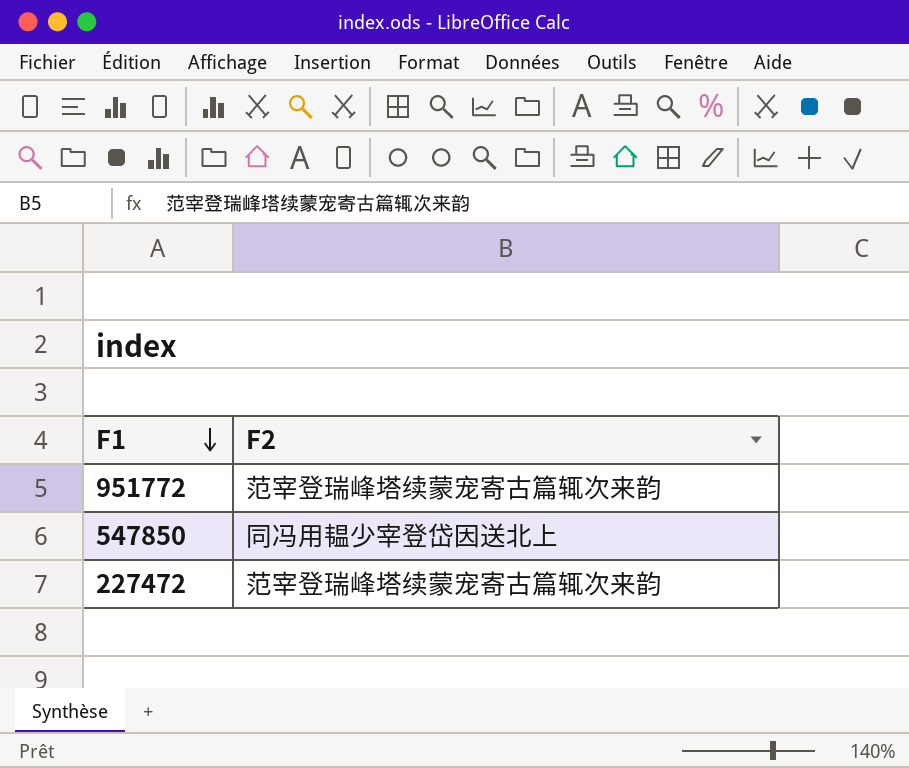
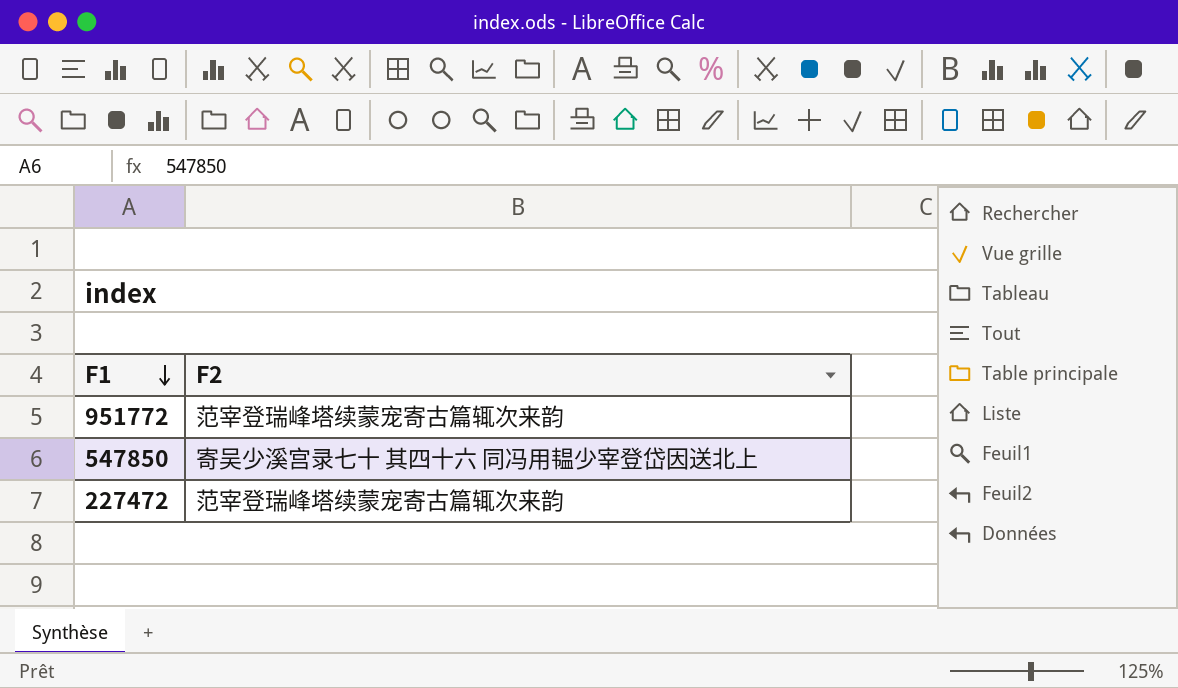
547850 | F2: 同冯用韫少宰登岱因送北上 -> 寄吴少溪宫录七十 其四十六 同冯用韫少宰登岱因送北上

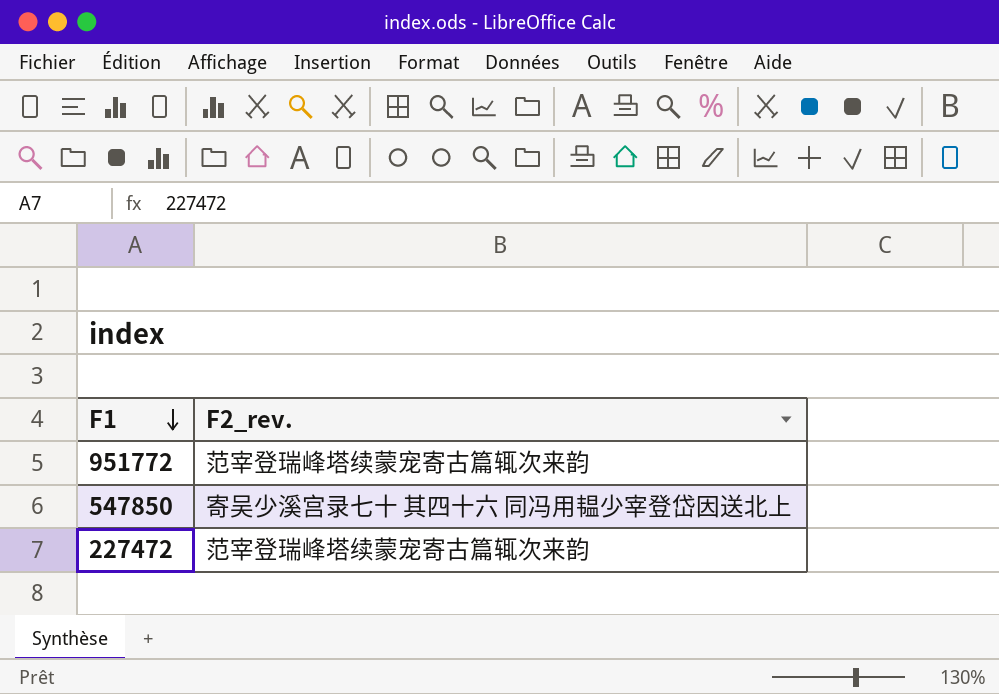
column name: F2 -> F2_rev.

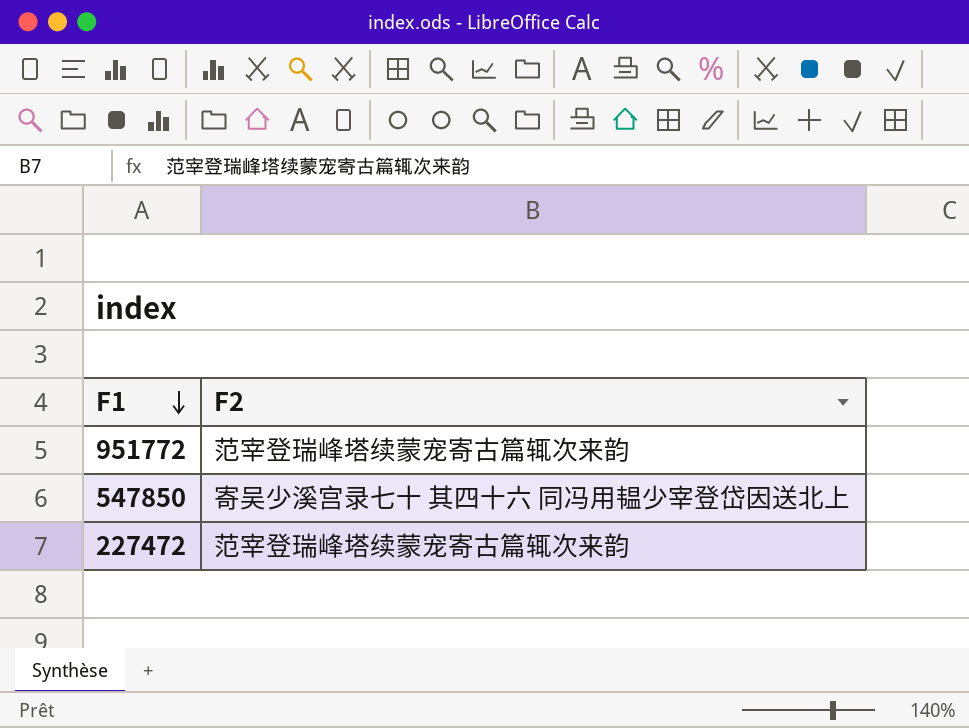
column name: F2_rev. -> F2

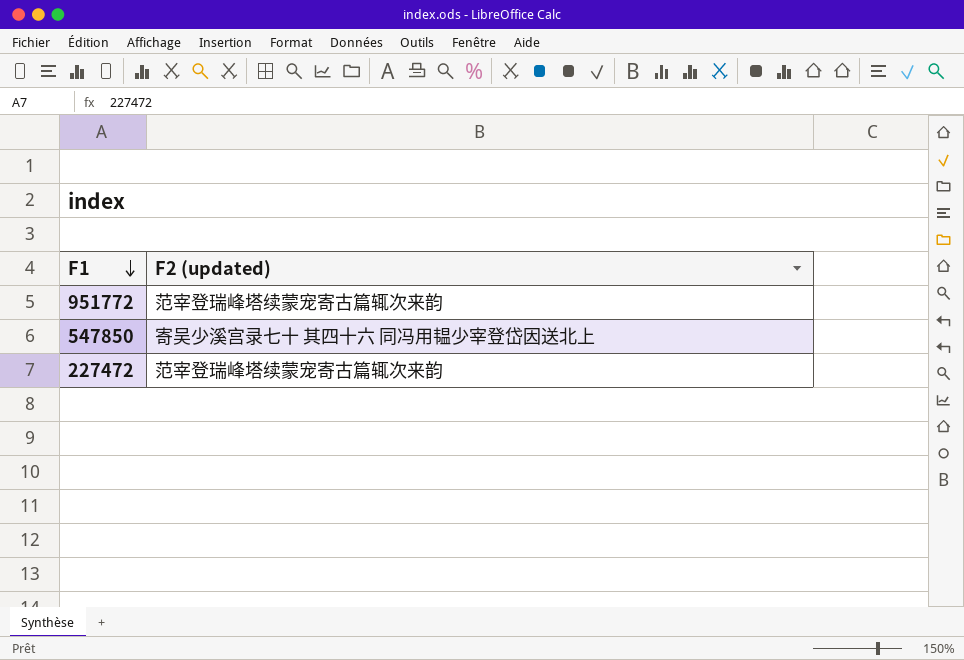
column name: F2 -> F2 (updated)

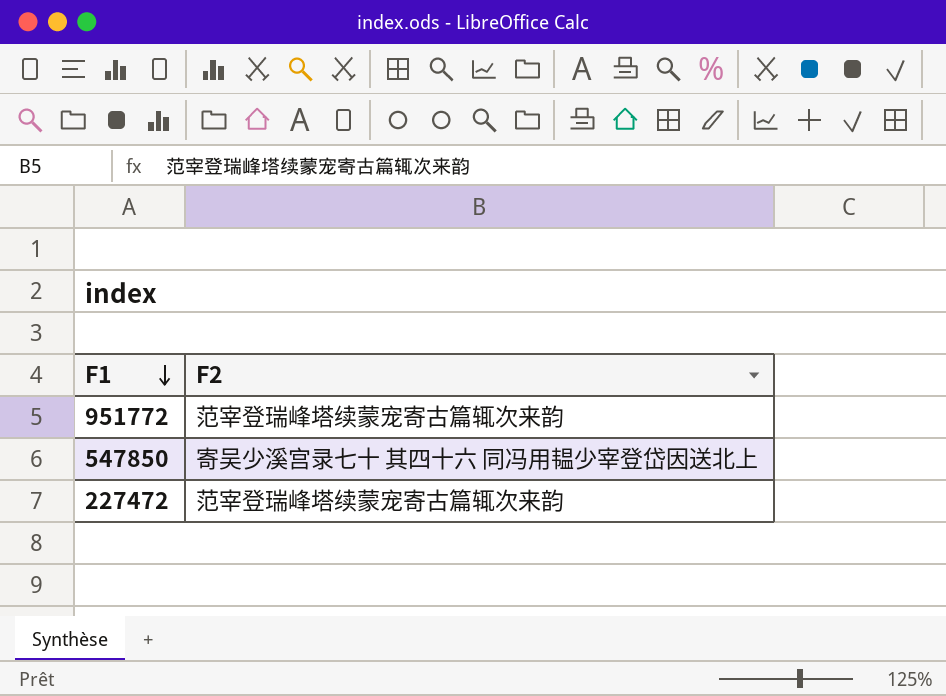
column name: F2 (updated) -> F2

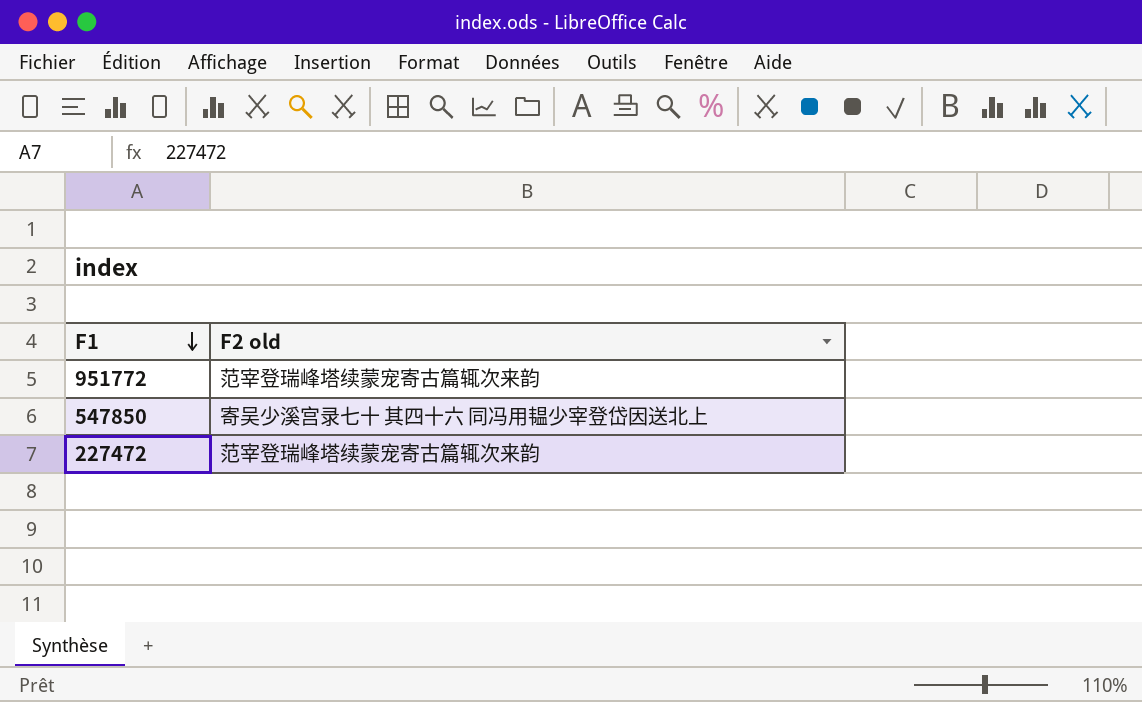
column name: F2 -> F2 old

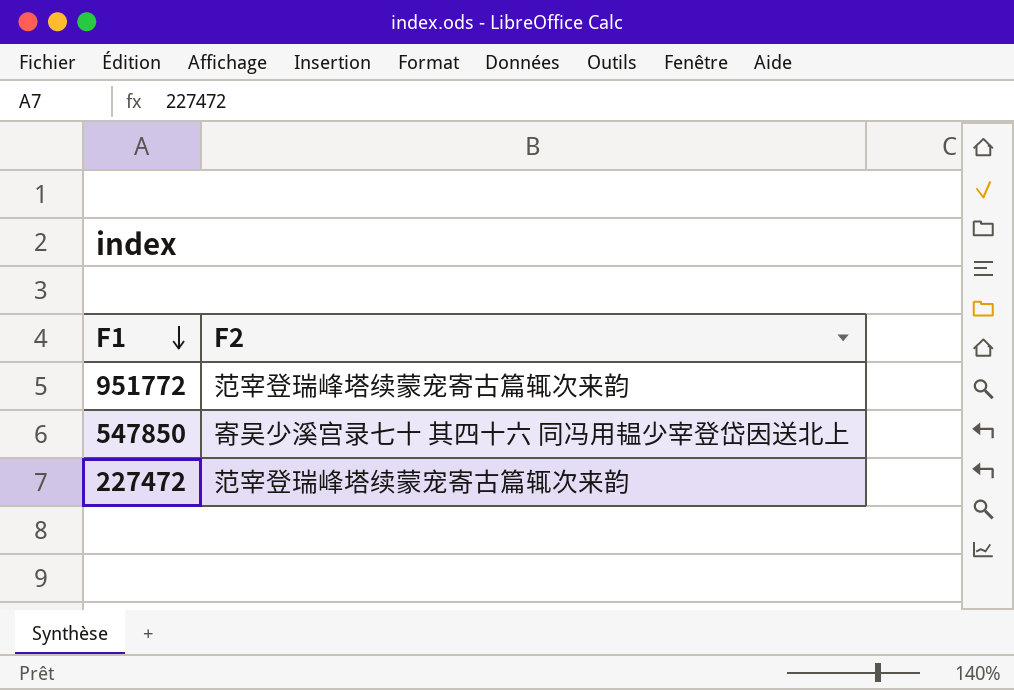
column name: F2 old -> F2

